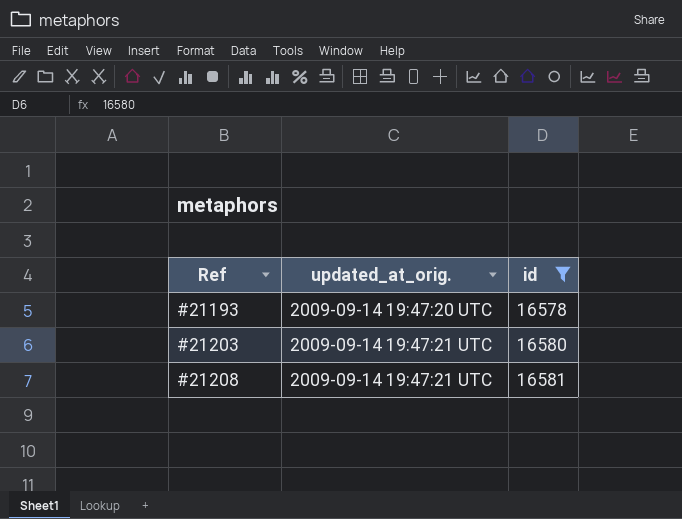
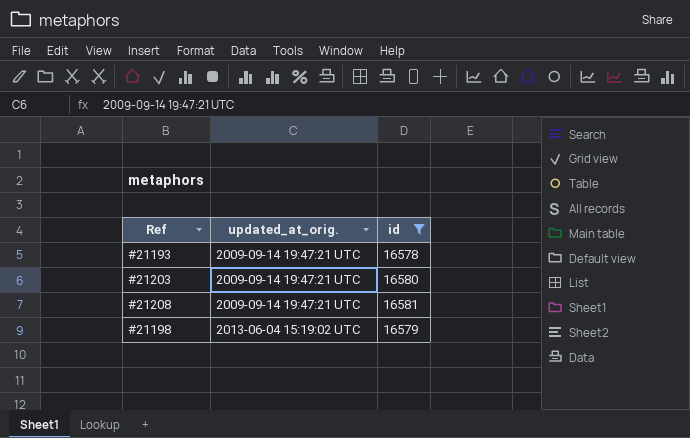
#21193 | updated_at_orig.: 2009-09-14 19:47:20 UTC -> 2009-09-14 19:47:21 UTC
row #21198: none -> 2013-06-04 15:19:02 UTC | 16579

